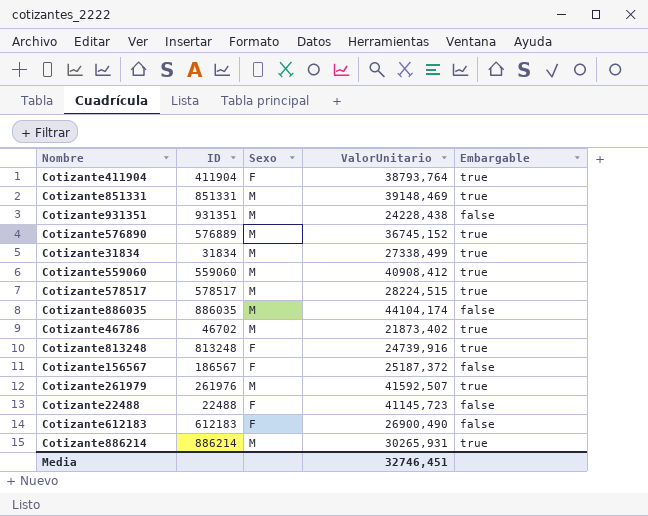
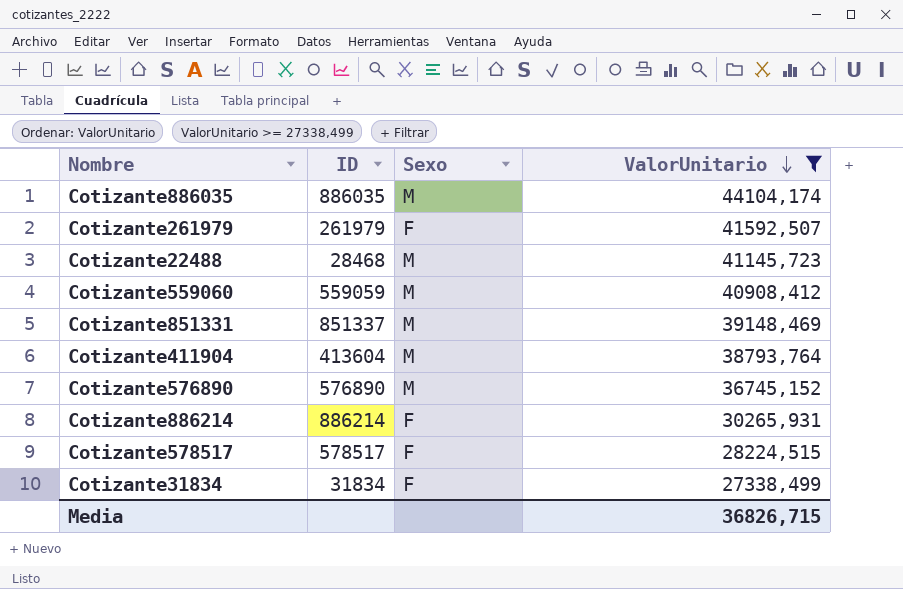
filter: none -> ValorUnitario >= 27338,499
row order: none -> ValorUnitario descending
column Embargable | position: 5 -> none
Cotizante261979 | ID: 261976 -> 261979
Cotizante261979 | Sexo: M -> F
Cotizante22488 | ID: 22488 -> 28468
Cotizante22488 | Sexo: F -> M
Cotizante559060 | ID: 559060 -> 559059
Cotizante851331 | ID: 851331 -> 851337
Cotizante411904 | ID: 411904 -> 413604
Cotizante411904 | Sexo: F -> M
Cotizante576890 | ID: 576889 -> 576890
Cotizante886214 | Sexo: M -> F
Cotizante578517 | Sexo: M -> F
Cotizante31834 | Sexo: M -> F
Media | ValorUnitario: 32746,451 -> 36826,715

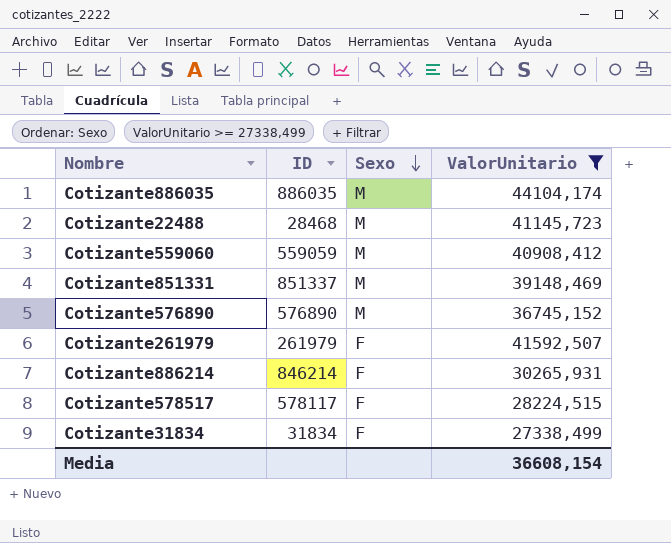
row order: ValorUnitario descending -> Sexo descending
row Cotizante411904: 413604 | M | 38793,764 -> none
Cotizante886214 | ID: 886214 -> 846214
Cotizante578517 | ID: 578517 -> 578117
Media | ValorUnitario: 36826,715 -> 36608,154

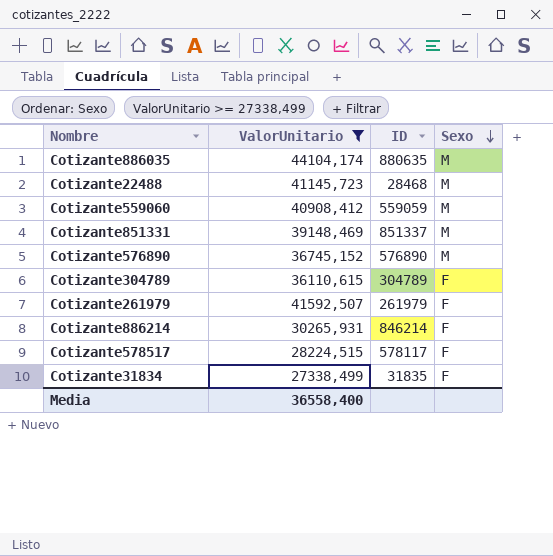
column ValorUnitario | position: 4 -> 2
Cotizante886035 | ID: 886035 -> 880635
row Cotizante304789: none -> 36110,615 | 304789 | F
Cotizante31834 | ID: 31834 -> 31835
Media | ValorUnitario: 36608,154 -> 36558,400

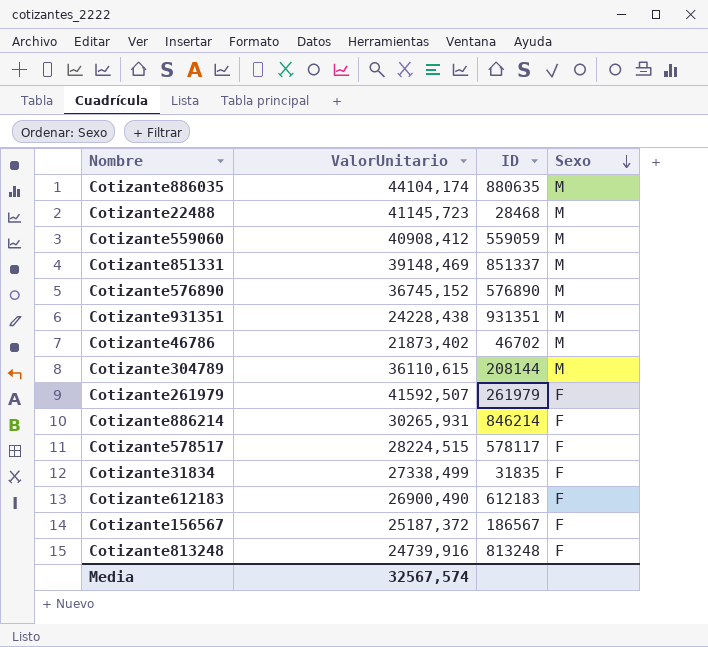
filter: ValorUnitario >= 27338,499 -> none
Cotizante304789 | ID: 304789 -> 208144
Cotizante304789 | Sexo: F -> M
Media | ValorUnitario: 36558,400 -> 32567,574

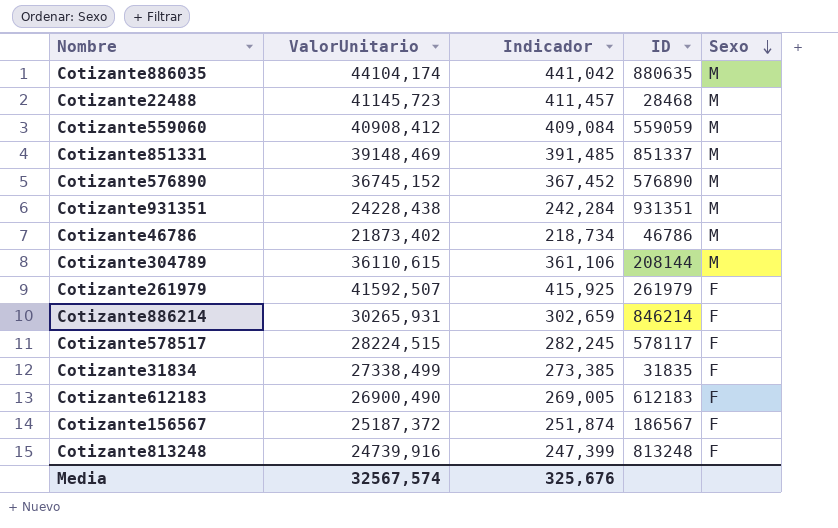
column Indicador | formula: none -> [ValorUnitario] * 0,01
Cotizante46786 | ID: 46702 -> 46786

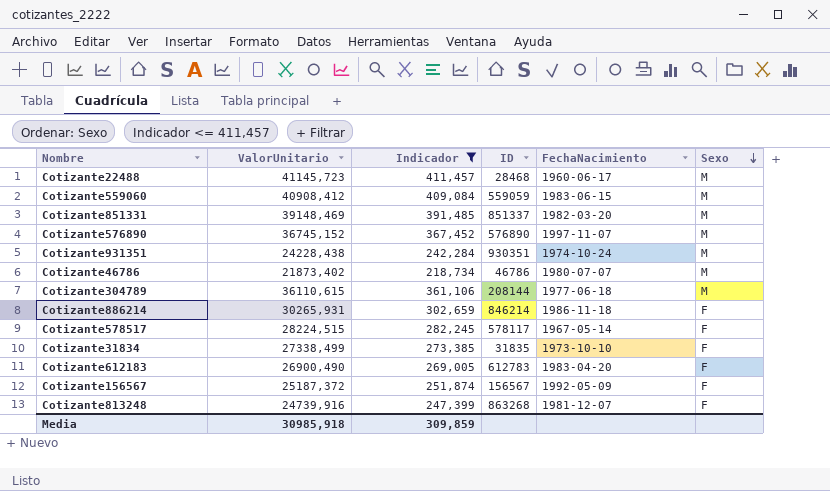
filter: none -> Indicador <= 411,457
column FechaNacimiento | position: none -> 5
Cotizante931351 | ID: 931351 -> 930351
Cotizante612183 | ID: 612183 -> 612783
Cotizante156567 | ID: 186567 -> 156567
Cotizante813248 | ID: 813248 -> 863268
Media | ValorUnitario: 32567,574 -> 30985,918
Media | Indicador: 325,676 -> 309,859

